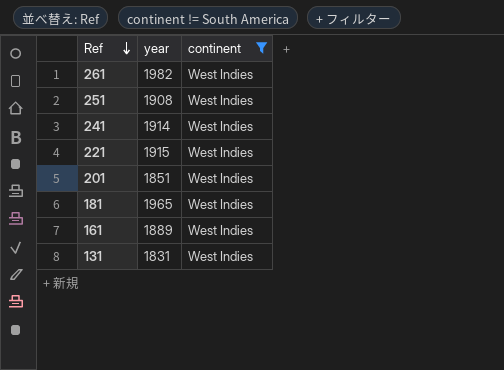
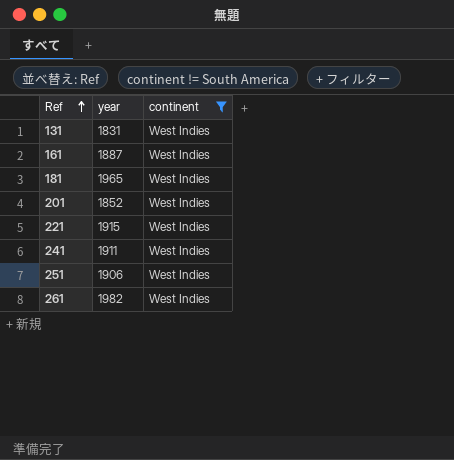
row order: Ref descending -> Ref ascending
161 | year: 1889 -> 1887
201 | year: 1851 -> 1852
241 | year: 1914 -> 1911
251 | year: 1908 -> 1906

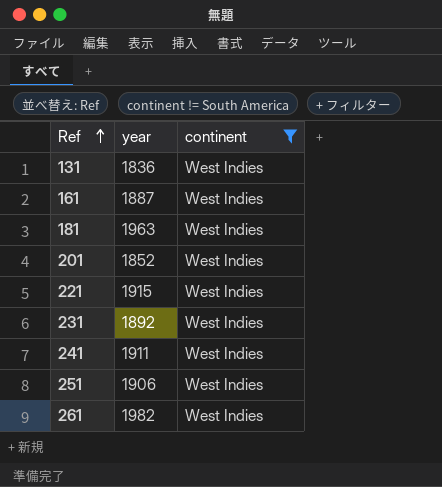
131 | year: 1831 -> 1836
181 | year: 1965 -> 1963
row 231: none -> 1892 | West Indies

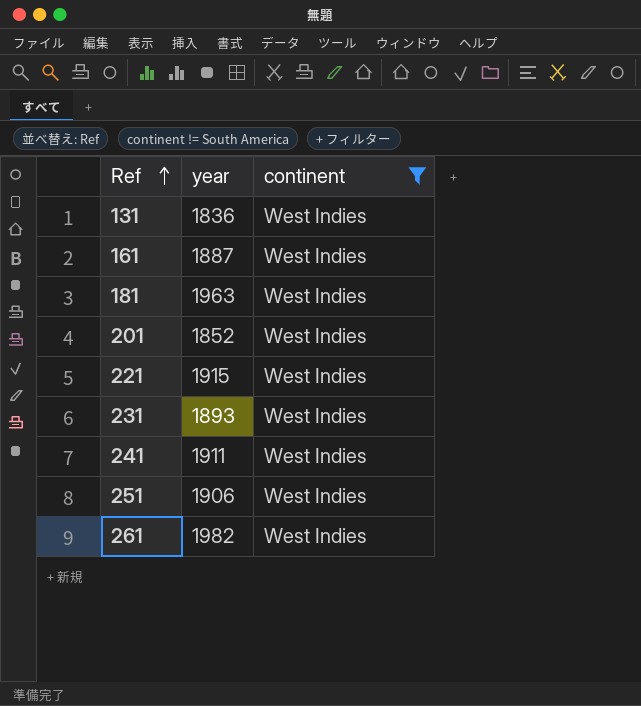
231 | year: 1892 -> 1893

